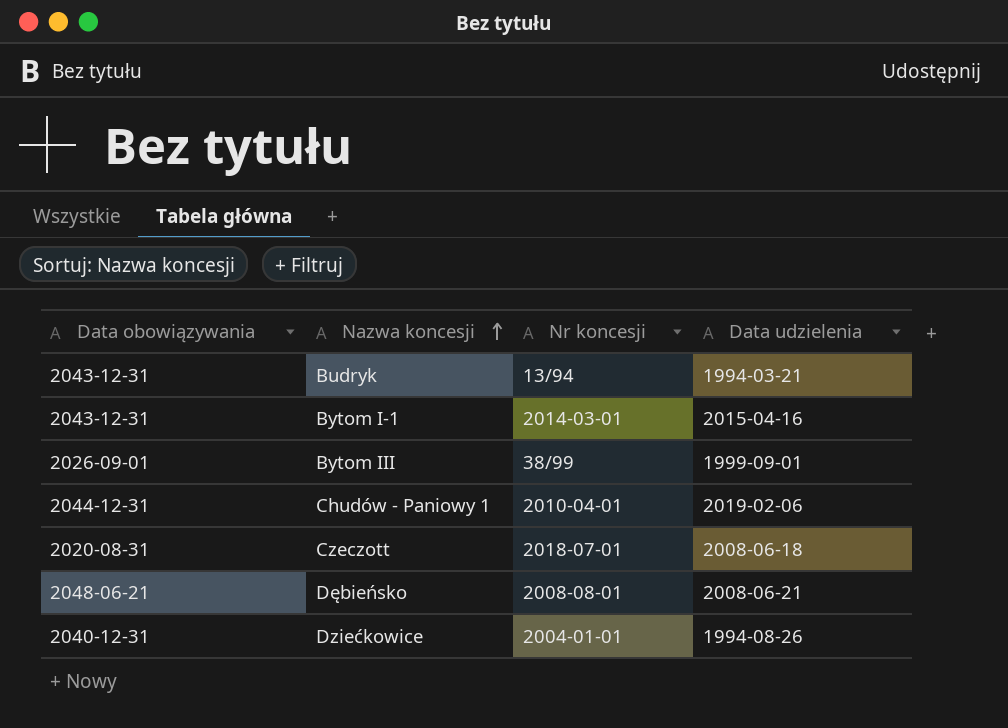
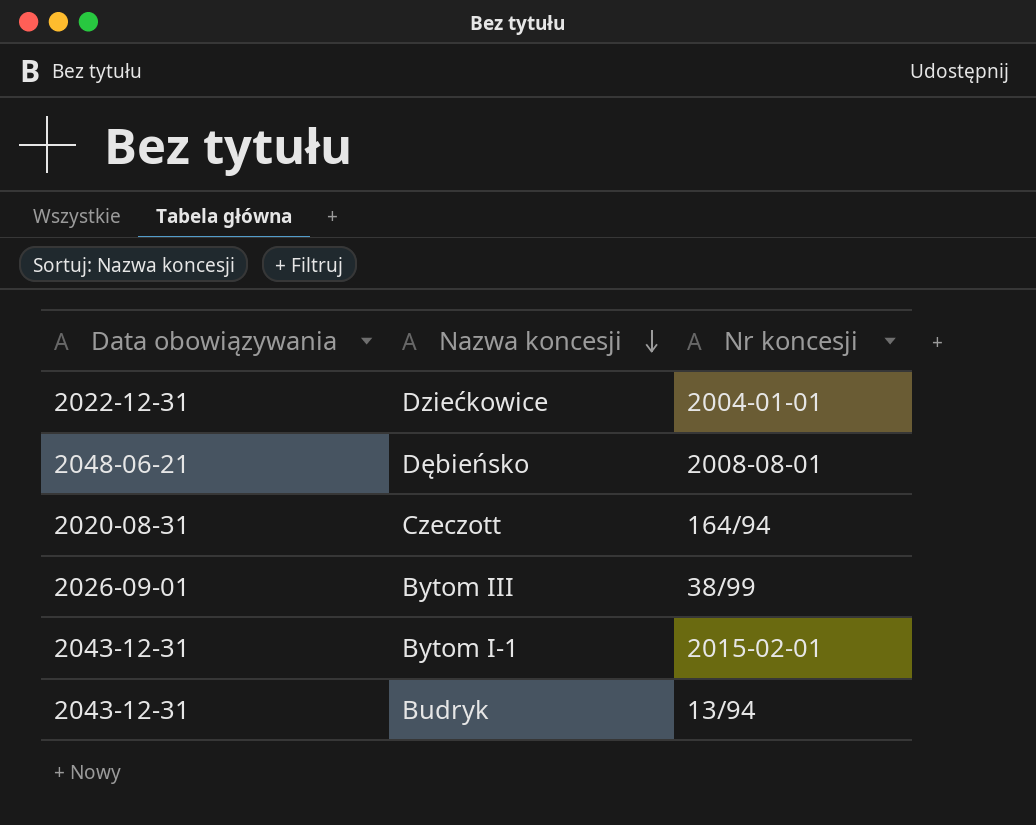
row order: Nazwa koncesji ascending -> Nazwa koncesji descending
column Data udzielenia | position: 4 -> none
row Chudów - Paniowy 1: 2044-12-31 | 2010-04-01 | 2019-02-06 -> none
Dziećkowice | Data obowiązywania: 2040-12-31 -> 2022-12-31
Czeczott | Nr koncesji: 2018-07-01 -> 164/94
Bytom I-1 | Nr koncesji: 2014-03-01 -> 2015-02-01

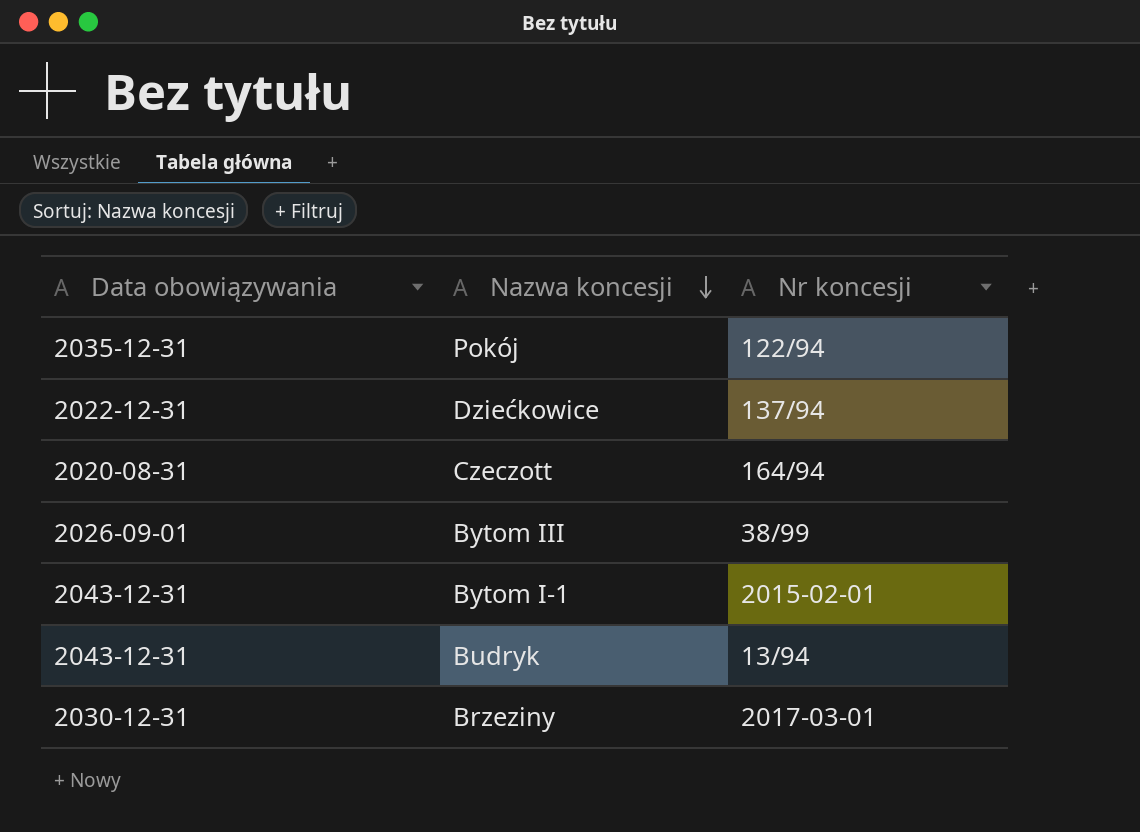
row Dębieńsko: 2048-06-21 | 2008-08-01 -> none
row Pokój: none -> 2035-12-31 | 122/94
Dziećkowice | Nr koncesji: 2004-01-01 -> 137/94
row Brzeziny: none -> 2030-12-31 | 2017-03-01

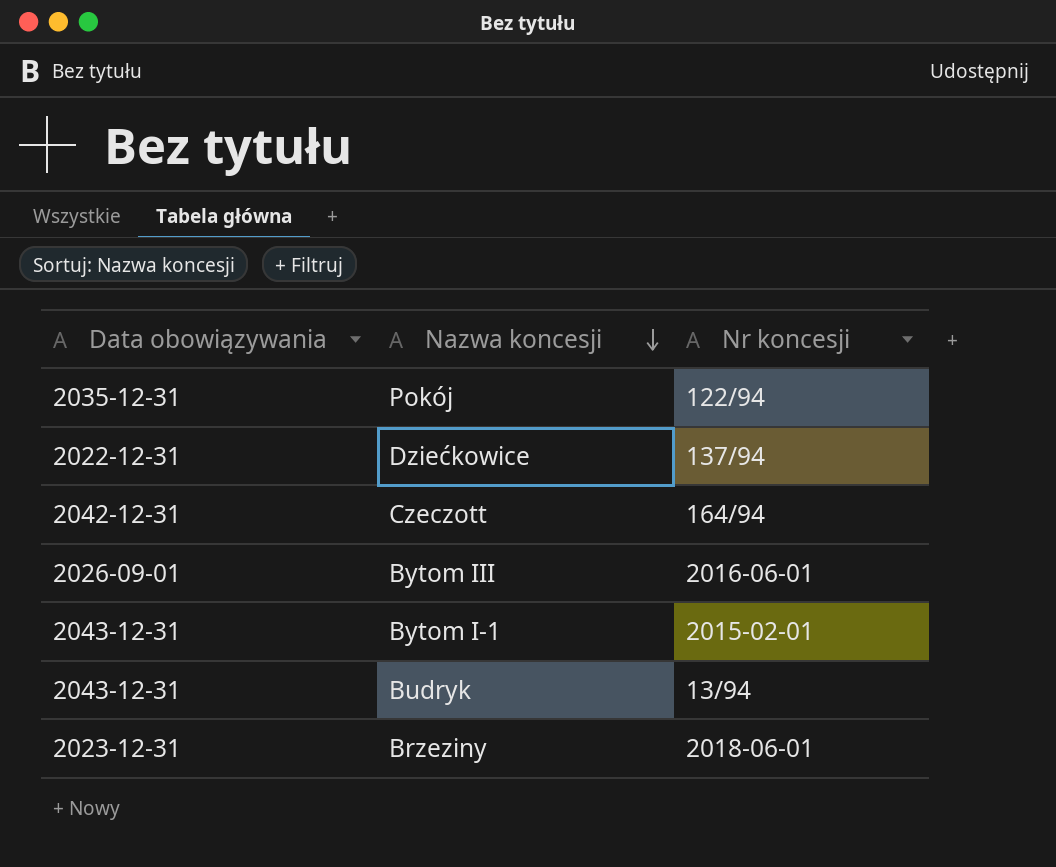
Czeczott | Data obowiązywania: 2020-08-31 -> 2042-12-31
Bytom III | Nr koncesji: 38/99 -> 2016-06-01
Brzeziny | Data obowiązywania: 2030-12-31 -> 2023-12-31
Brzeziny | Nr koncesji: 2017-03-01 -> 2018-06-01

